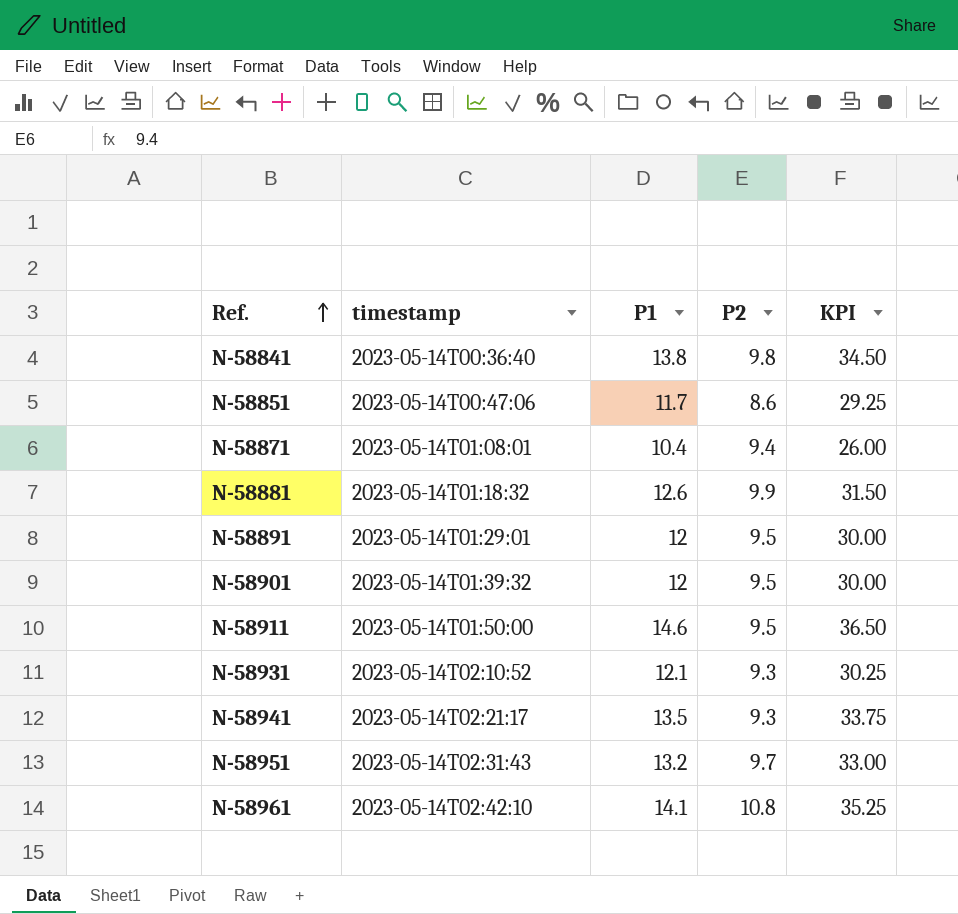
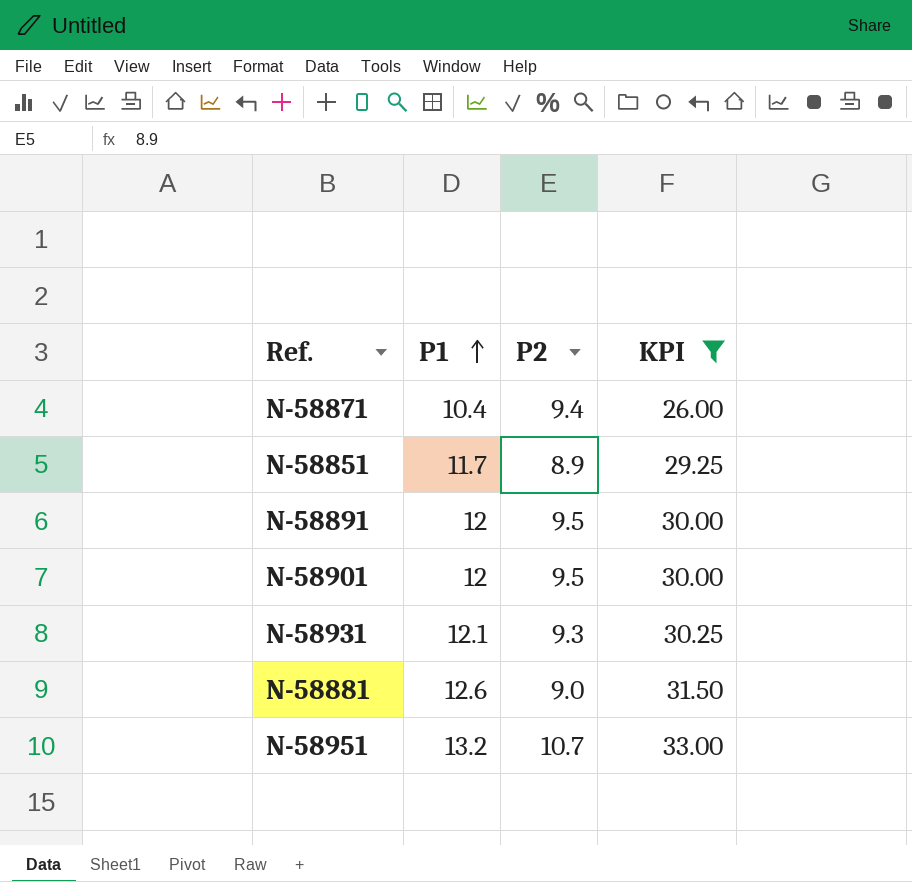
filter: none -> KPI <= 33.00
row order: Ref. ascending -> P1 ascending
column timestamp | position: 2 -> none
N-58851 | P2: 8.6 -> 8.9
N-58881 | P2: 9.9 -> 9.0
N-58951 | P2: 9.7 -> 10.7

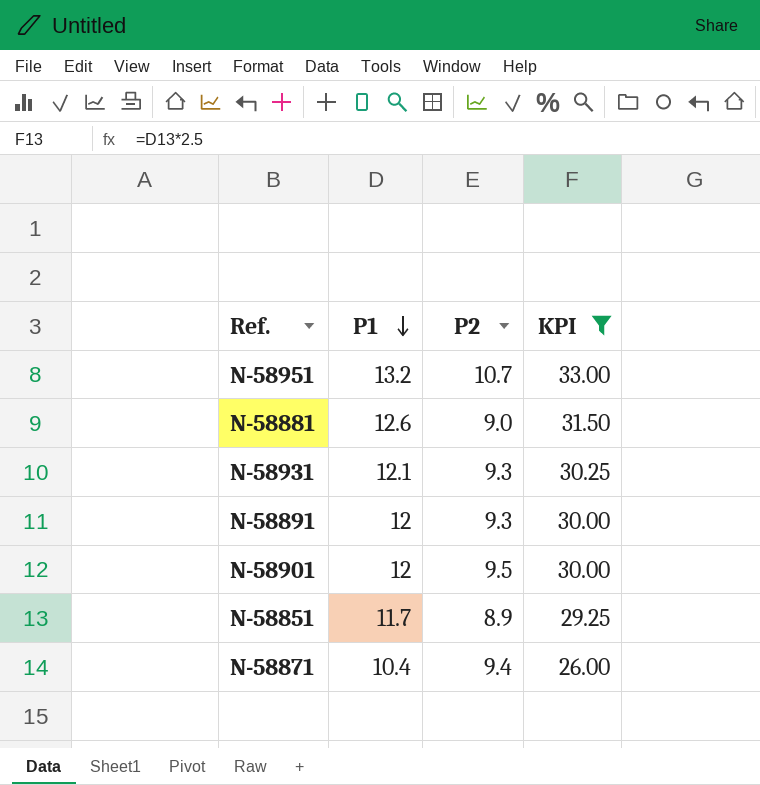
row order: P1 ascending -> P1 descending
N-58891 | P2: 9.5 -> 9.3

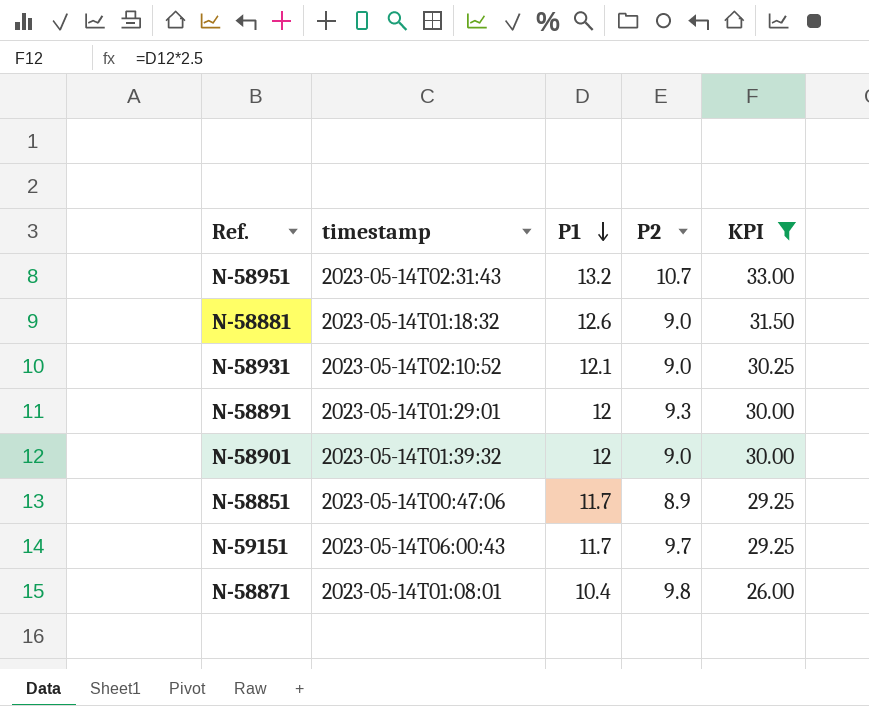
column timestamp | position: none -> 2
N-58931 | P2: 9.3 -> 9.0
N-58901 | P2: 9.5 -> 9.0
row N-59151: none -> 2023-05-14T06:00:43 | 11.7 | 9.7 | 29.25
N-58871 | P2: 9.4 -> 9.8

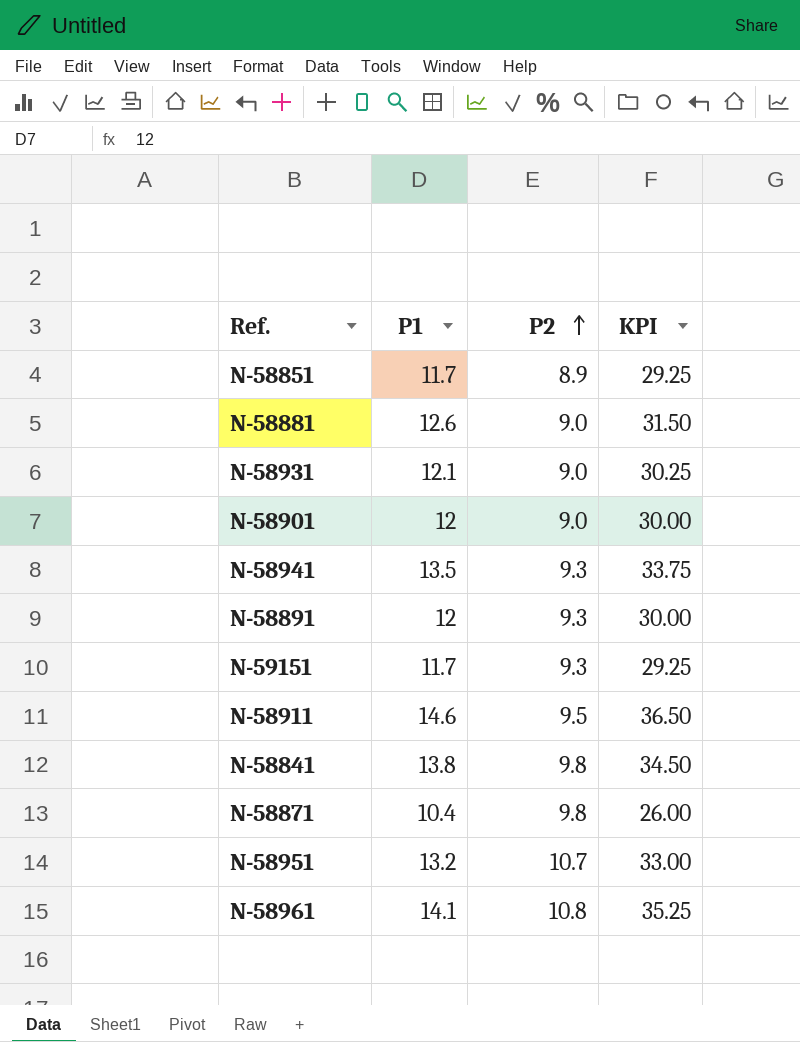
filter: KPI <= 33.00 -> none
row order: P1 descending -> P2 ascending
column timestamp | position: 2 -> none
N-59151 | P2: 9.7 -> 9.3

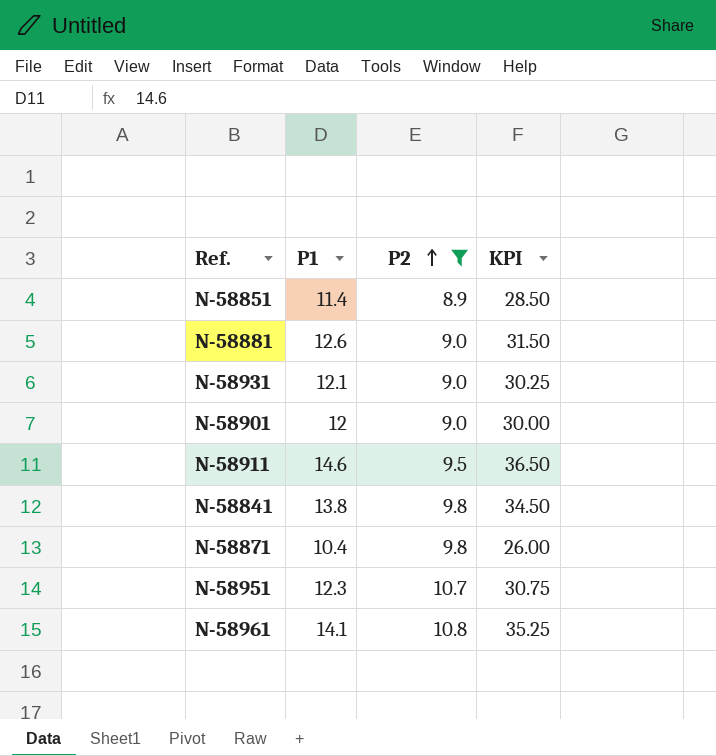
filter: none -> P2 != 9.3
N-58851 | P1: 11.7 -> 11.4
N-58851 | KPI: 29.25 -> 28.50
N-58951 | P1: 13.2 -> 12.3
N-58951 | KPI: 33.00 -> 30.75

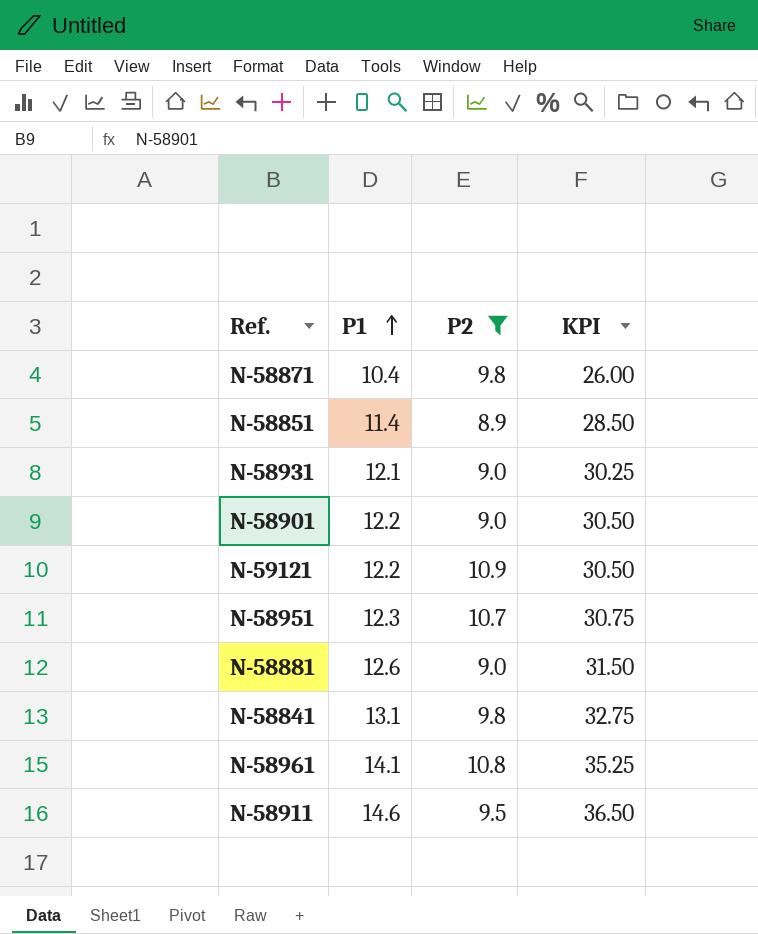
row order: P2 ascending -> P1 ascending
N-58901 | P1: 12 -> 12.2
N-58901 | KPI: 30.00 -> 30.50
row N-59121: none -> 12.2 | 10.9 | 30.50
N-58841 | P1: 13.8 -> 13.1
N-58841 | KPI: 34.50 -> 32.75

